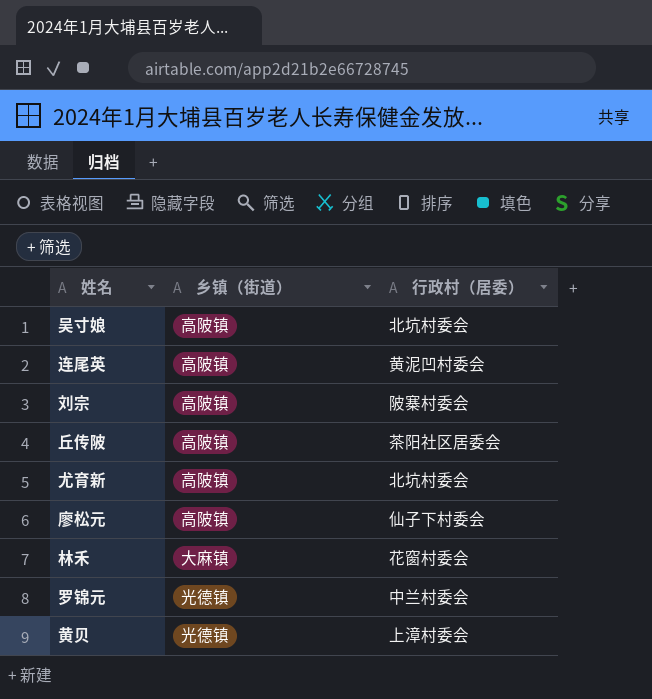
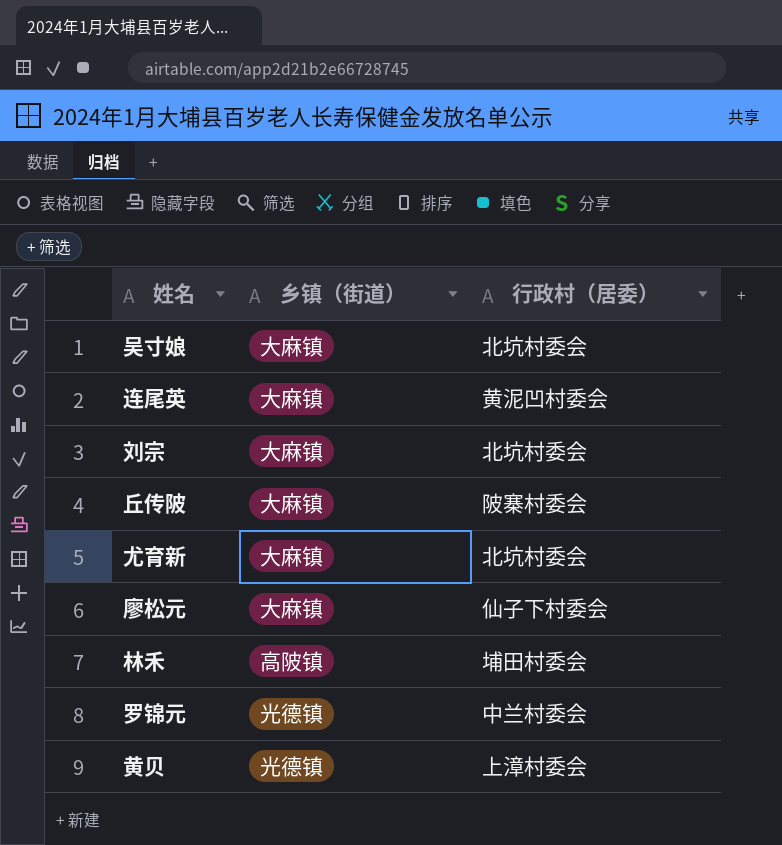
吴寸娘 | 乡镇（街道）: 高陂镇 -> 大麻镇
连尾英 | 乡镇（街道）: 高陂镇 -> 大麻镇
刘宗 | 乡镇（街道）: 高陂镇 -> 大麻镇
刘宗 | 行政村（居委）: 陂寨村委会 -> 北坑村委会
丘传陂 | 乡镇（街道）: 高陂镇 -> 大麻镇
丘传陂 | 行政村（居委）: 茶阳社区居委会 -> 陂寨村委会
尤育新 | 乡镇（街道）: 高陂镇 -> 大麻镇
廖松元 | 乡镇（街道）: 高陂镇 -> 大麻镇
林禾 | 乡镇（街道）: 大麻镇 -> 高陂镇
林禾 | 行政村（居委）: 花窗村委会 -> 埔田村委会

